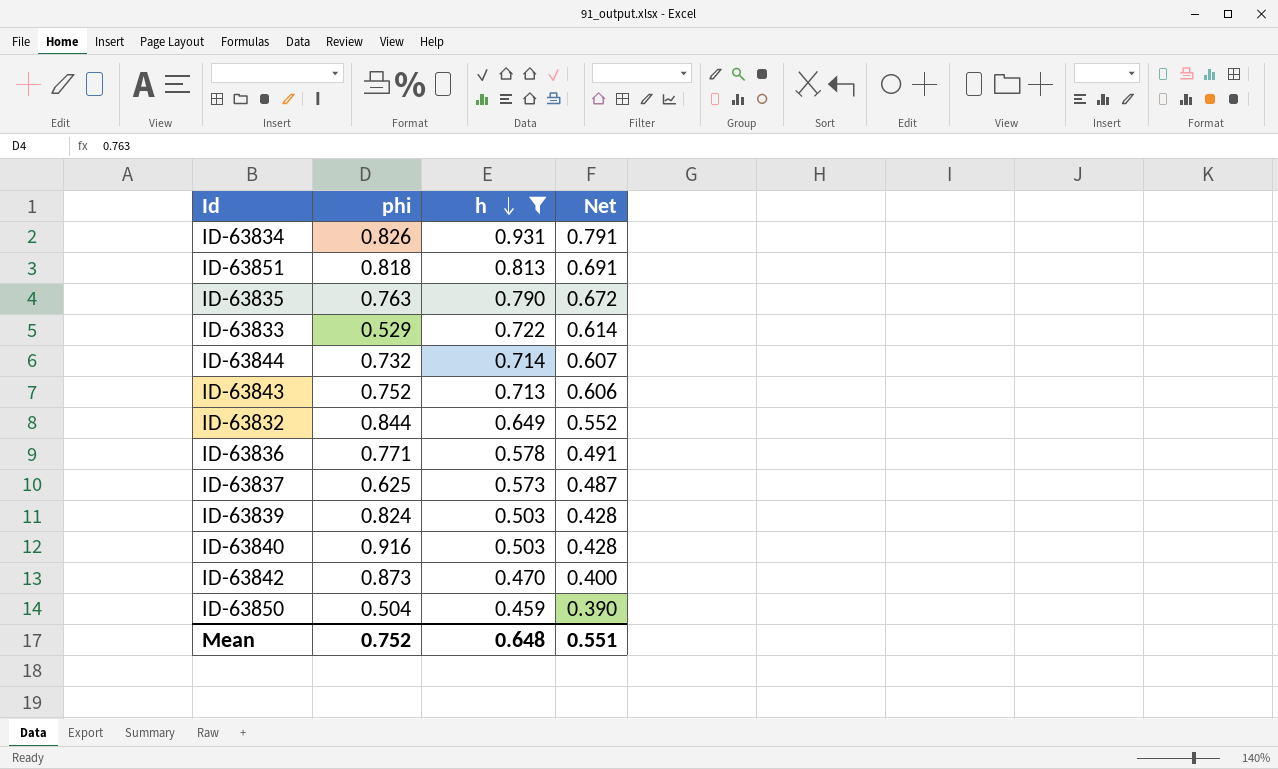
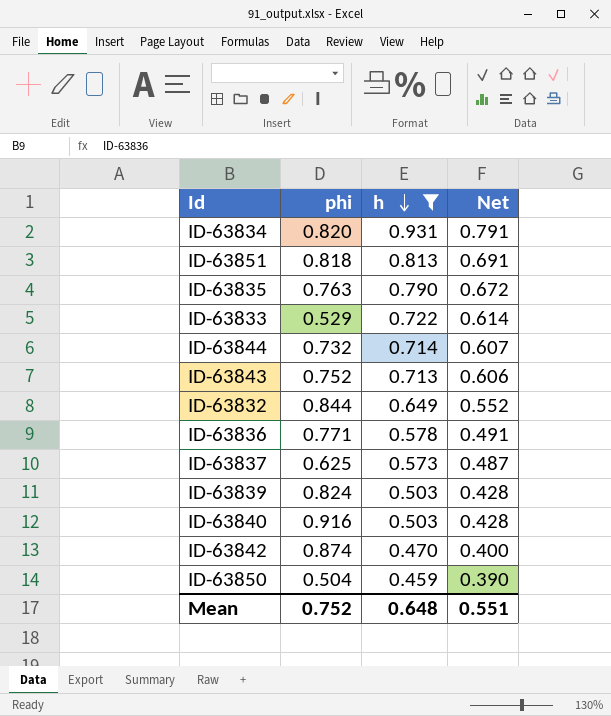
ID-63834 | phi: 0.826 -> 0.820
ID-63842 | phi: 0.873 -> 0.874

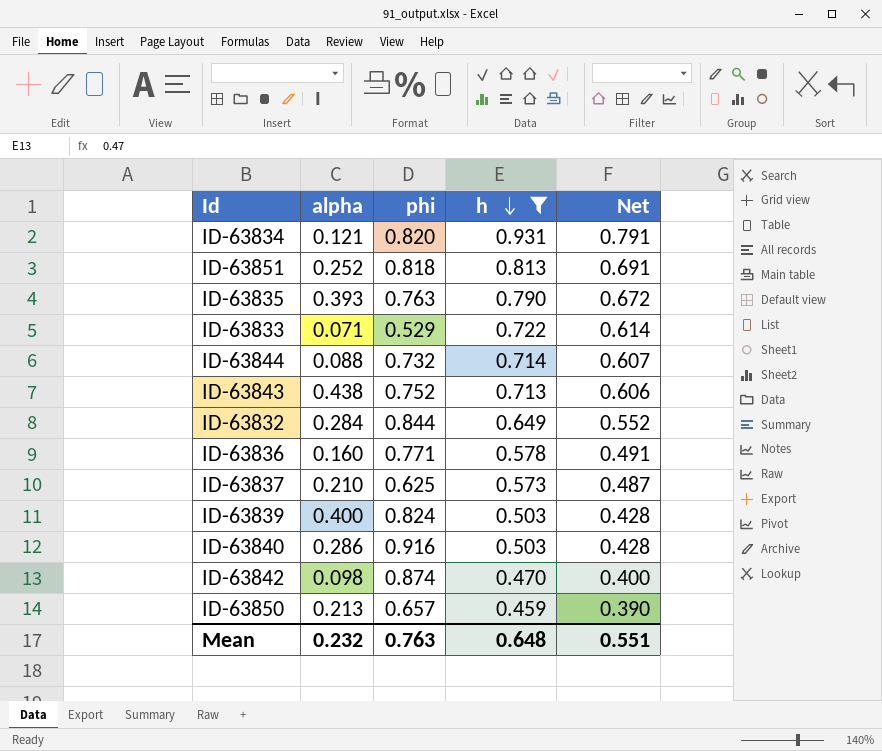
column alpha | position: none -> 2
ID-63850 | phi: 0.504 -> 0.657
Mean | phi: 0.752 -> 0.763

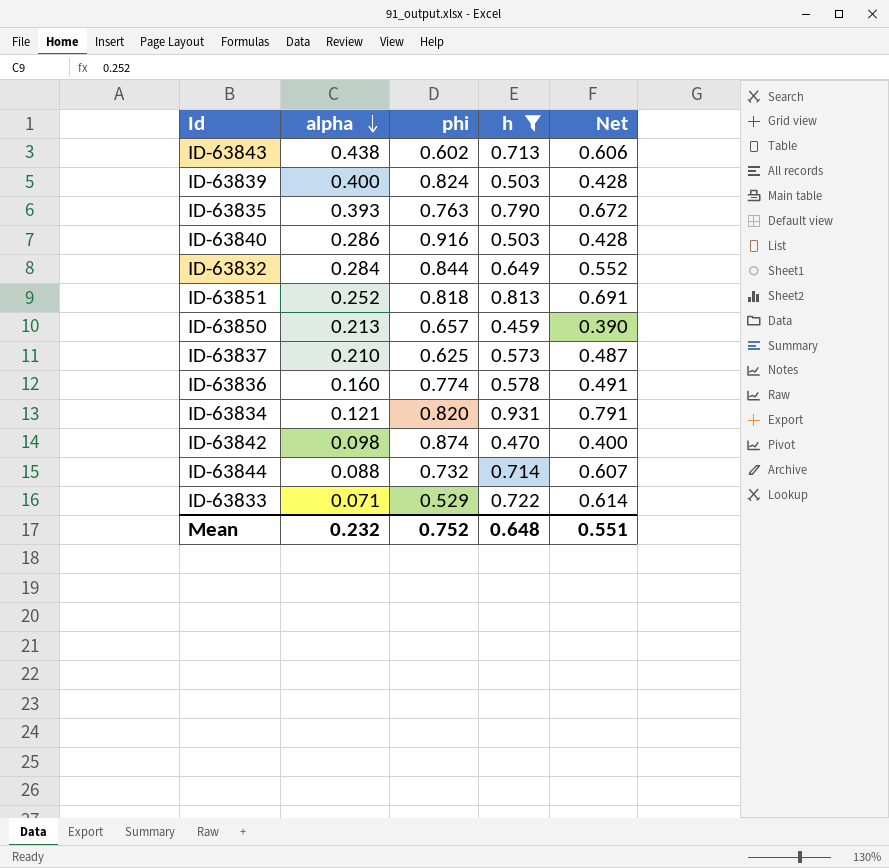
row order: h descending -> alpha descending
ID-63843 | phi: 0.752 -> 0.602
ID-63836 | phi: 0.771 -> 0.774
Mean | phi: 0.763 -> 0.752

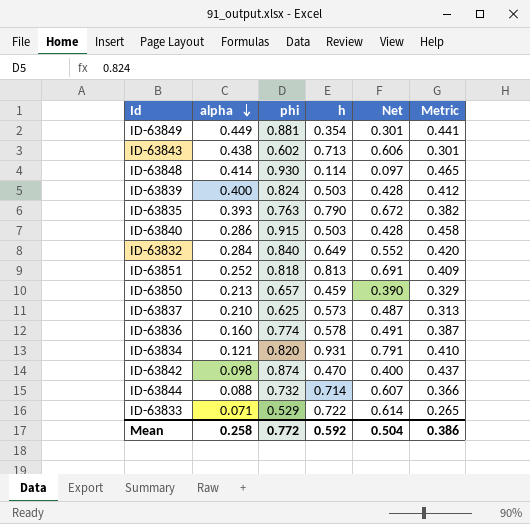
filter: h >= 0.459 -> none
column Metric | formula: none -> [phi] * 0.5
ID-63840 | phi: 0.916 -> 0.915
ID-63832 | phi: 0.844 -> 0.840
Mean | alpha: 0.232 -> 0.258
Mean | phi: 0.752 -> 0.772
Mean | h: 0.648 -> 0.592
Mean | Net: 0.551 -> 0.504

